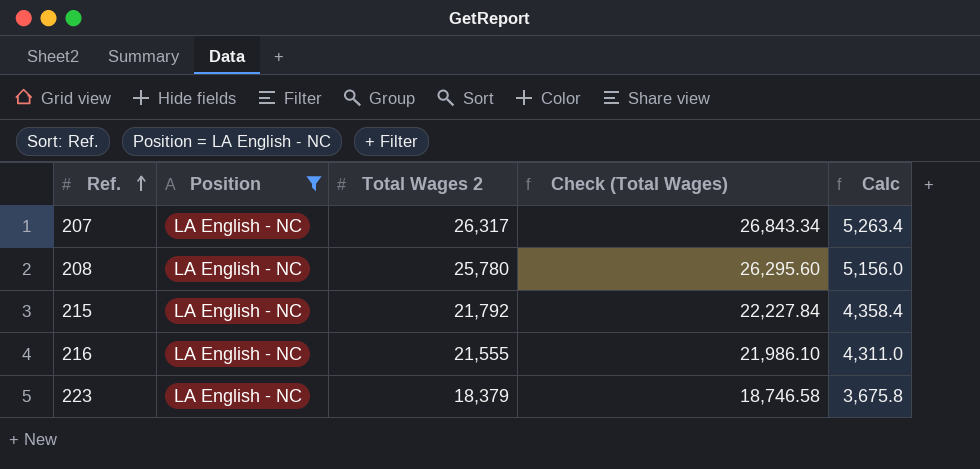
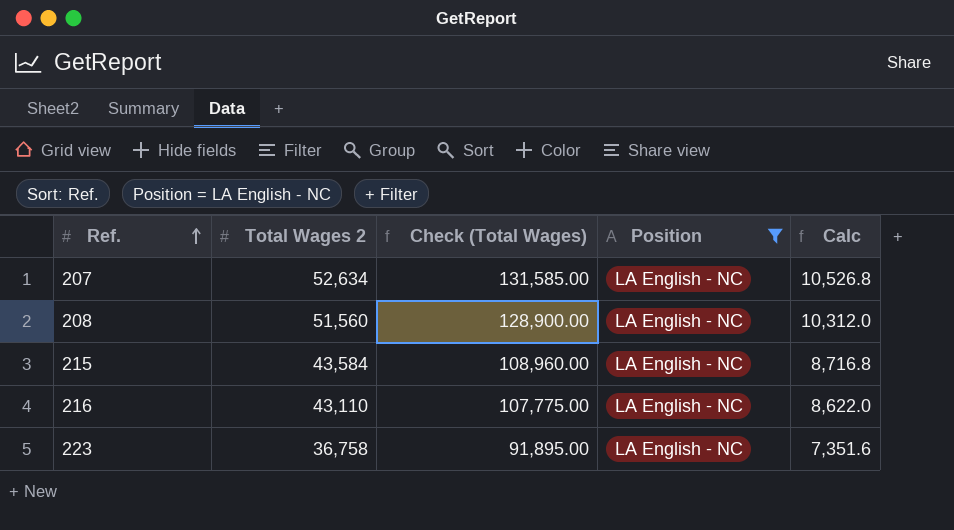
column Check (Total Wages) | formula: [Total Wages 2] * 1.02 -> [Total Wages 2] * 2.5
column Position | position: 2 -> 4
207 | Total Wages 2: 26,317 -> 52,634
207 | Calc: 5,263.4 -> 10,526.8
208 | Total Wages 2: 25,780 -> 51,560
208 | Calc: 5,156.0 -> 10,312.0
215 | Total Wages 2: 21,792 -> 43,584
215 | Calc: 4,358.4 -> 8,716.8
216 | Total Wages 2: 21,555 -> 43,110
216 | Calc: 4,311.0 -> 8,622.0
223 | Total Wages 2: 18,379 -> 36,758
223 | Calc: 3,675.8 -> 7,351.6

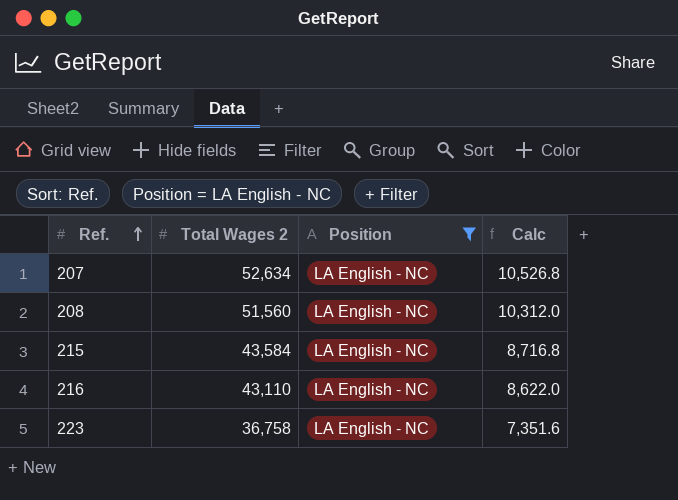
column Check (Total Wages) | formula: [Total Wages 2] * 2.5 -> none

